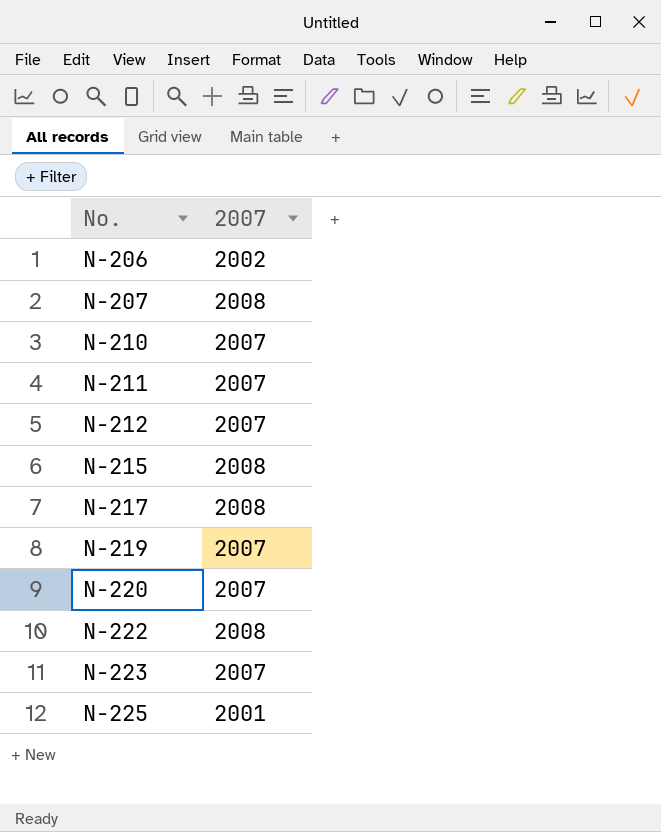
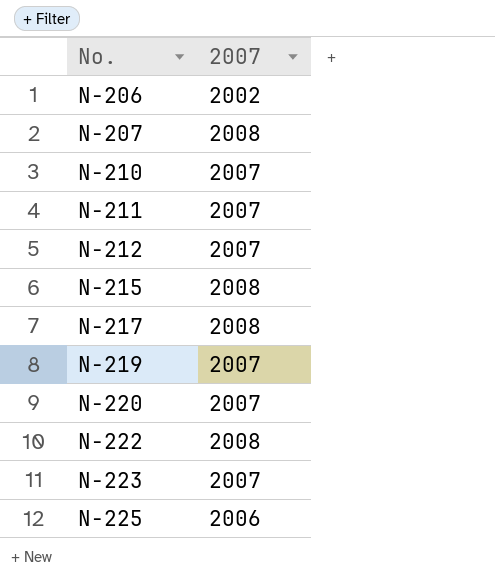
N-225 | 2007: 2001 -> 2006

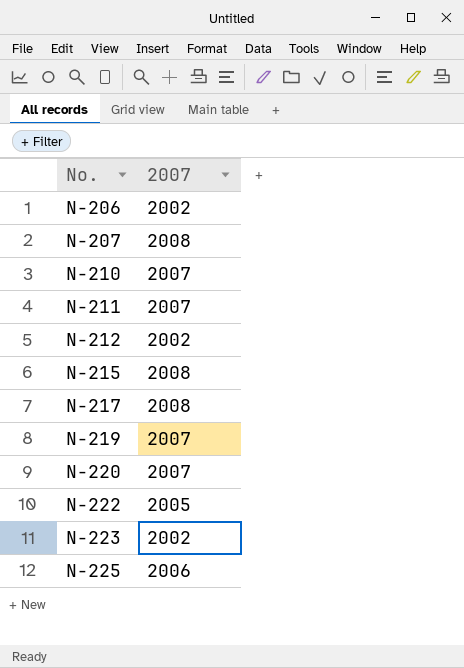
N-212 | 2007: 2007 -> 2002
N-222 | 2007: 2008 -> 2005
N-223 | 2007: 2007 -> 2002

